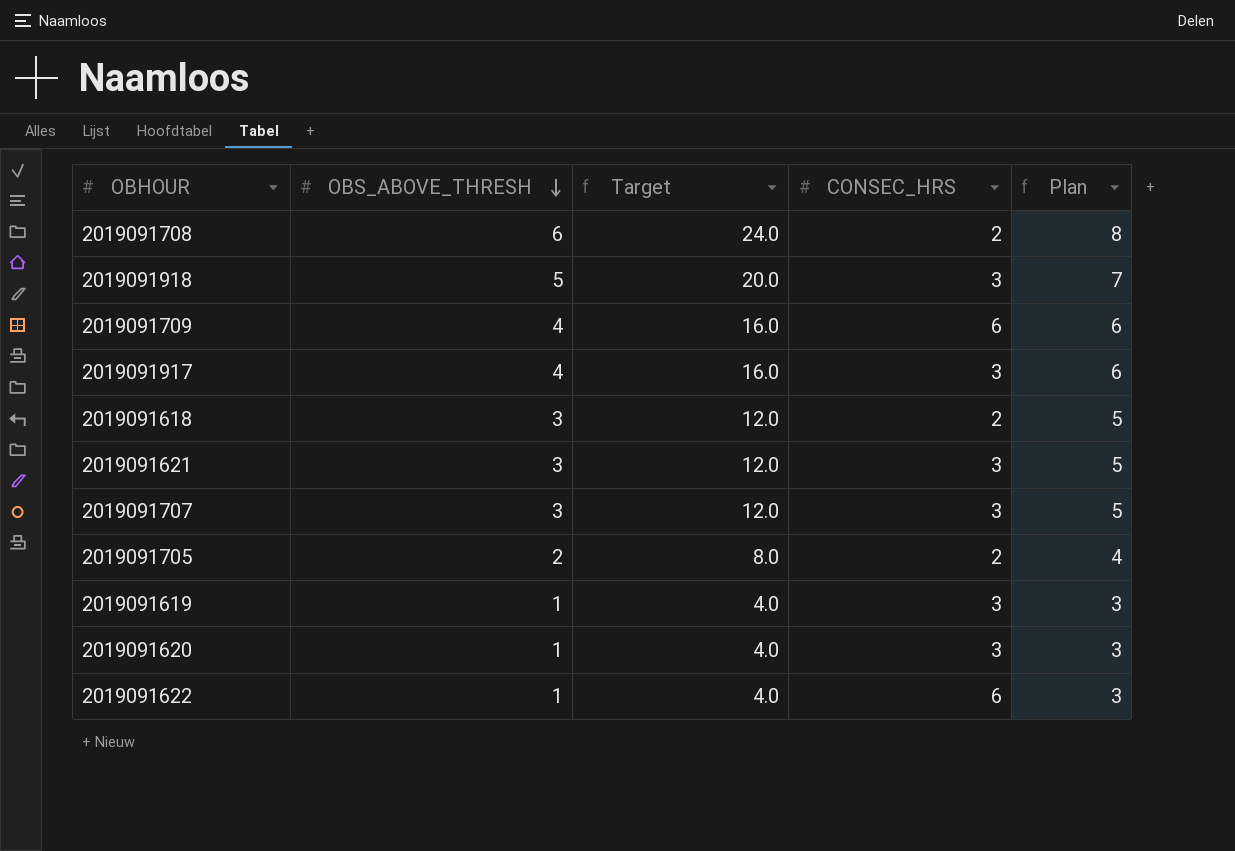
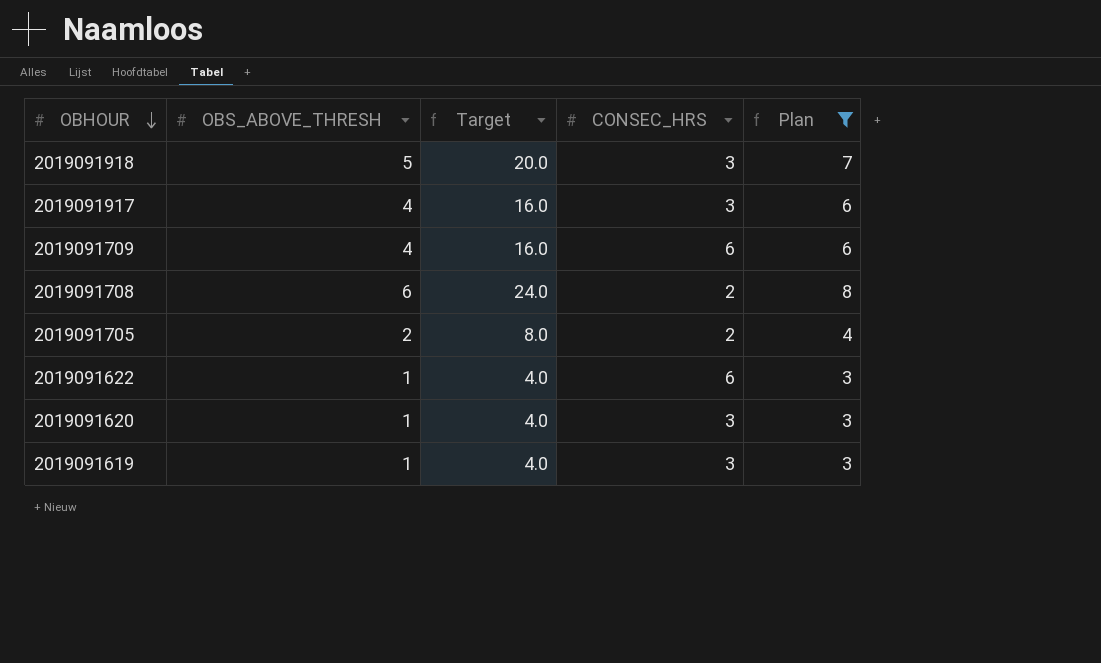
filter: none -> Plan != 5
row order: OBS_ABOVE_THRESH descending -> OBHOUR descending

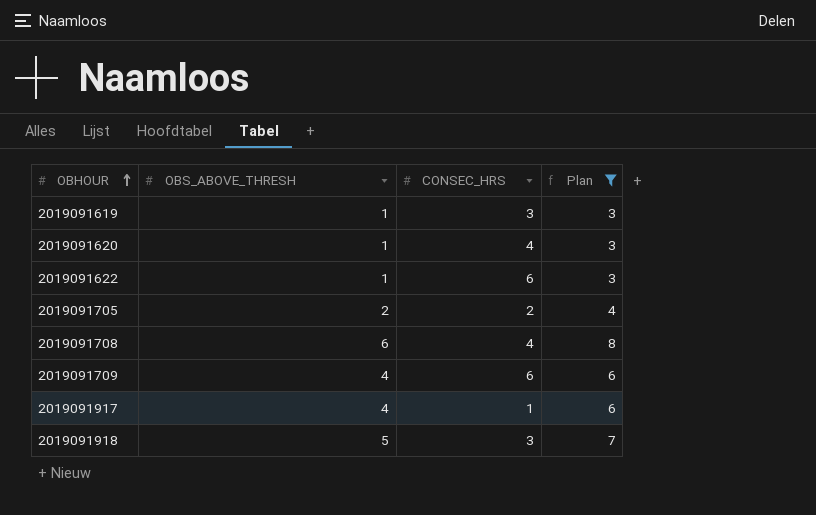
row order: OBHOUR descending -> OBHOUR ascending
column Target | formula: [OBS_ABOVE_THRESH] * 4 -> none
2019091620 | CONSEC_HRS: 3 -> 4
2019091708 | CONSEC_HRS: 2 -> 4
2019091917 | CONSEC_HRS: 3 -> 1

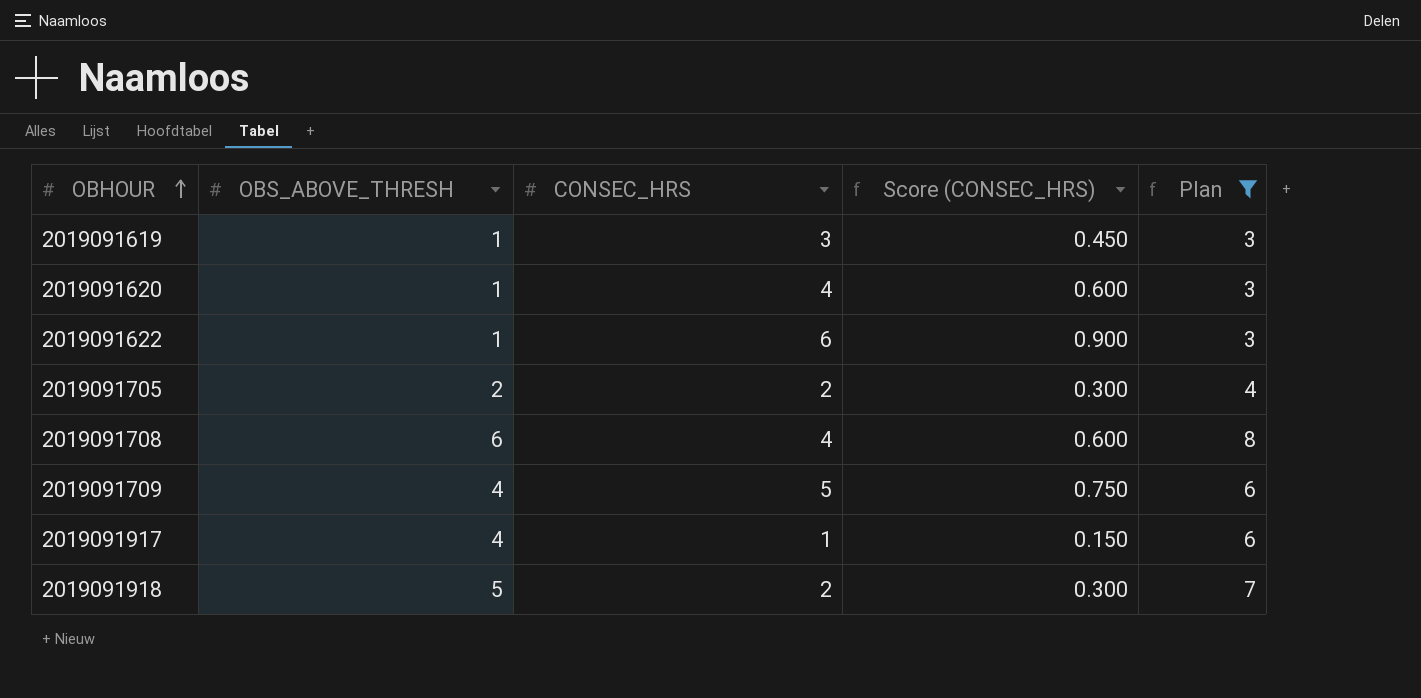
column Score (CONSEC_HRS) | formula: none -> [CONSEC_HRS] * 0.15
2019091709 | CONSEC_HRS: 6 -> 5
2019091918 | CONSEC_HRS: 3 -> 2

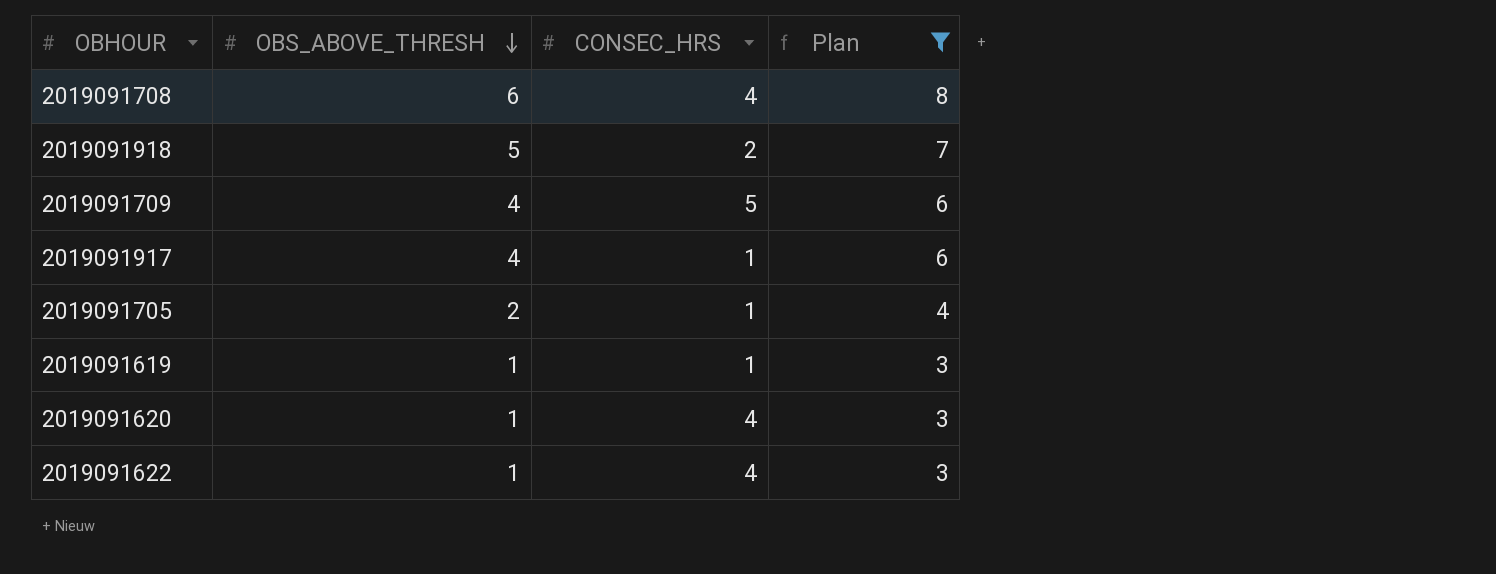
row order: OBHOUR ascending -> OBS_ABOVE_THRESH descending
column Score (CONSEC_HRS) | formula: [CONSEC_HRS] * 0.15 -> none
2019091705 | CONSEC_HRS: 2 -> 1
2019091619 | CONSEC_HRS: 3 -> 1
2019091622 | CONSEC_HRS: 6 -> 4

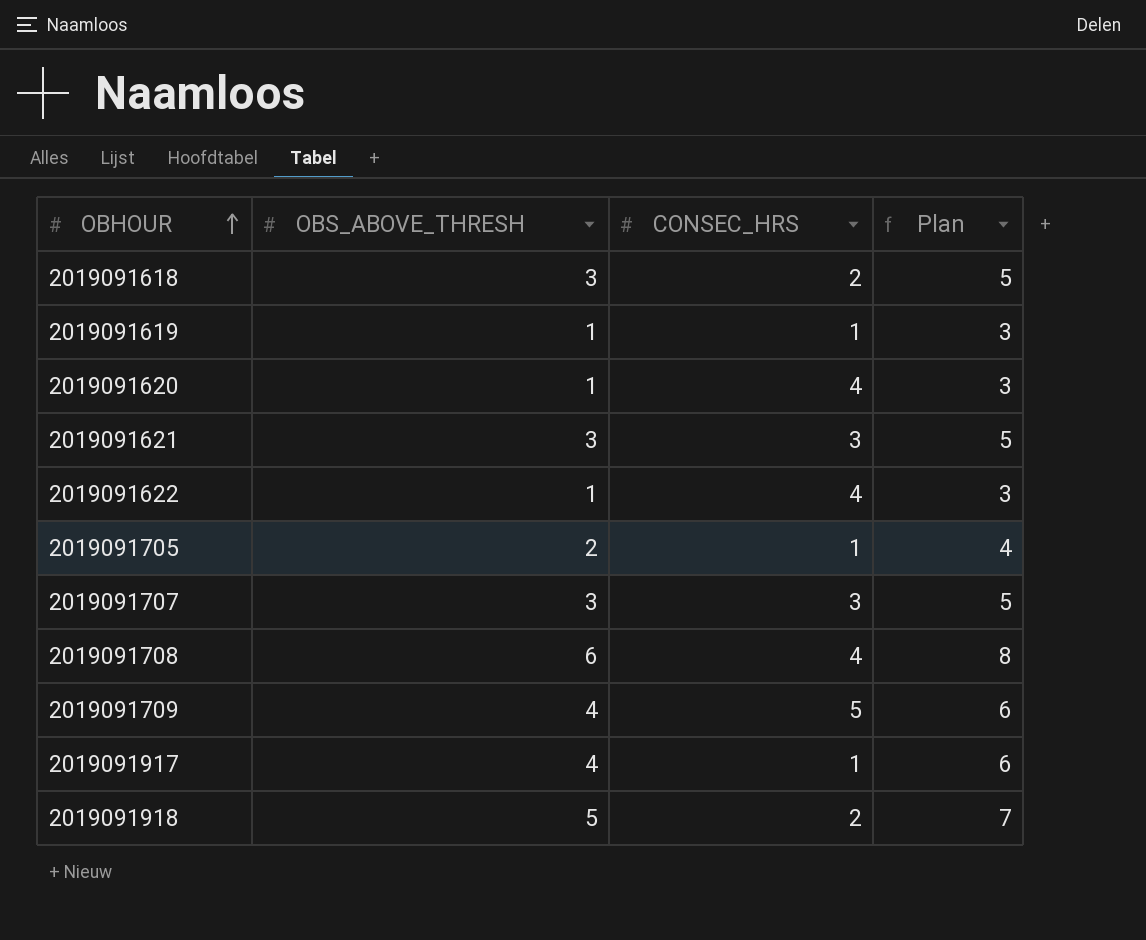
filter: Plan != 5 -> none
row order: OBS_ABOVE_THRESH descending -> OBHOUR ascending

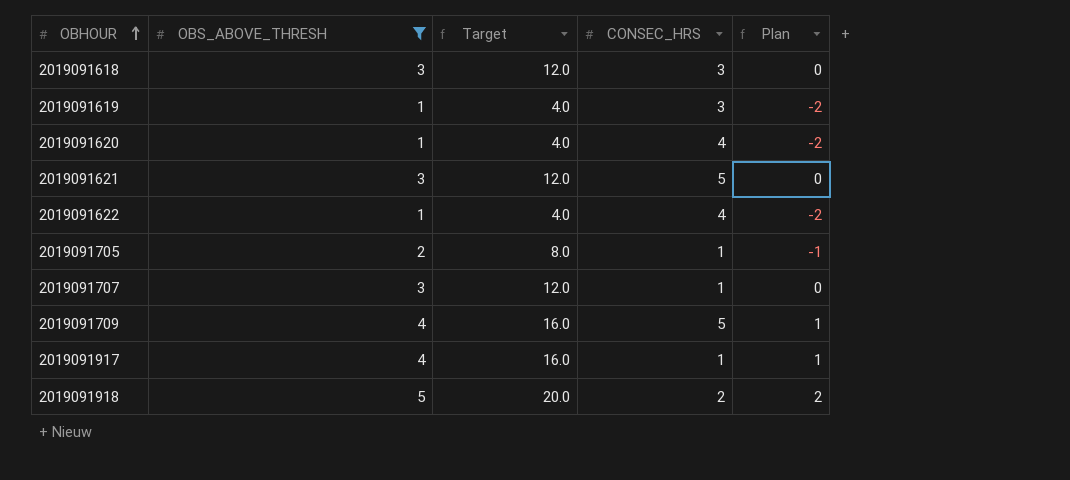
filter: none -> OBS_ABOVE_THRESH != 6
column Target | formula: none -> [OBS_ABOVE_THRESH] * 4
column Plan | formula: [OBS_ABOVE_THRESH] + 2 -> [OBS_ABOVE_THRESH] - 3
2019091618 | CONSEC_HRS: 2 -> 3
2019091619 | CONSEC_HRS: 1 -> 3
2019091621 | CONSEC_HRS: 3 -> 5
2019091707 | CONSEC_HRS: 3 -> 1

